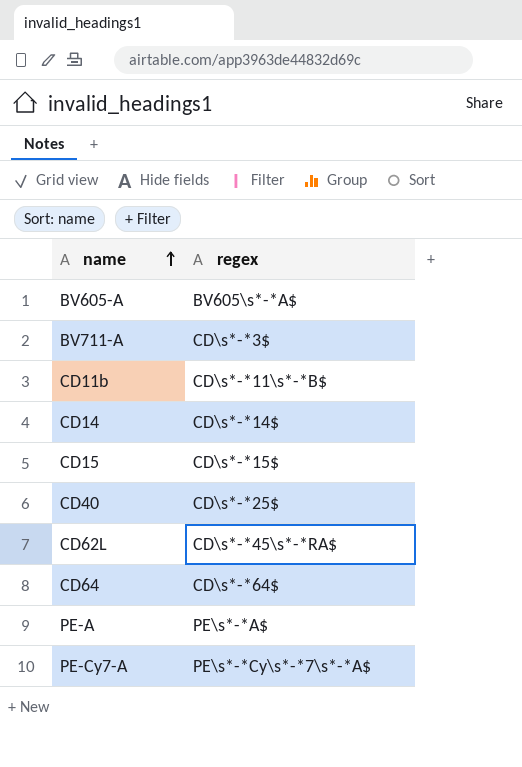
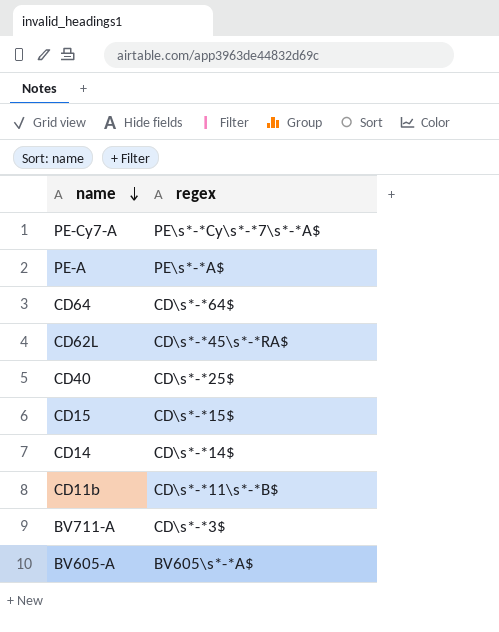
row order: name ascending -> name descending

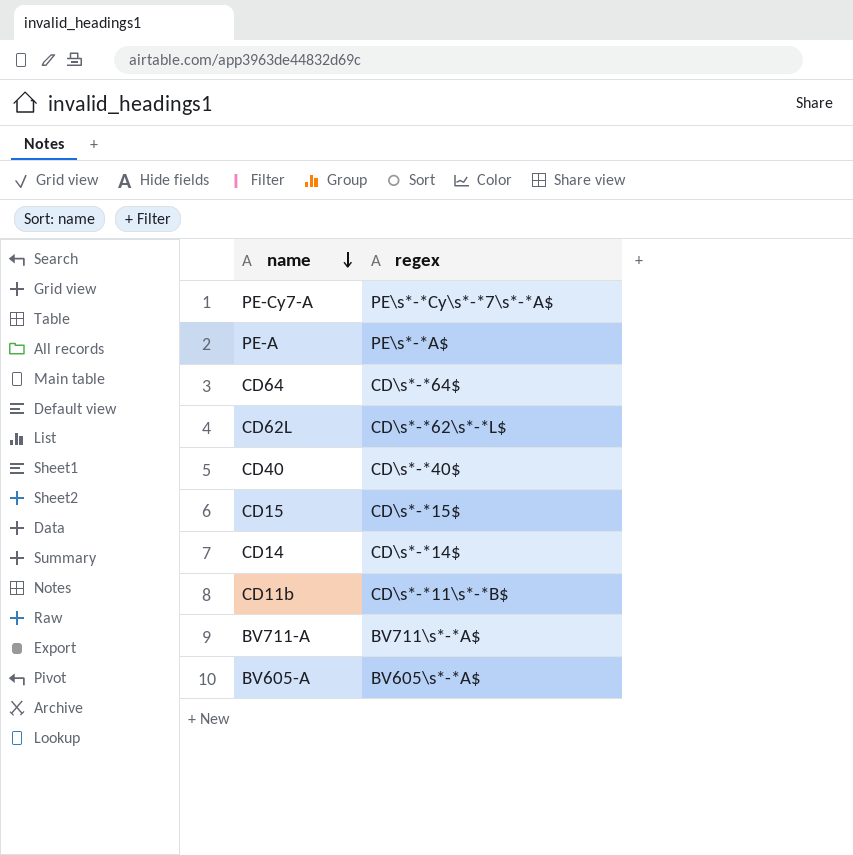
CD62L | regex: CD\s*-*45\s*-*RA$ -> CD\s*-*62\s*-*L$
CD40 | regex: CD\s*-*25$ -> CD\s*-*40$
BV711-A | regex: CD\s*-*3$ -> BV711\s*-*A$

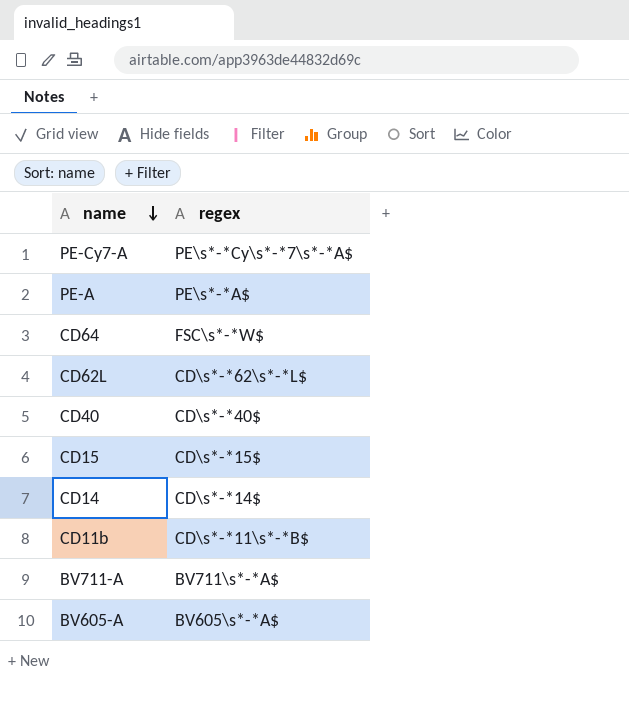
CD64 | regex: CD\s*-*64$ -> FSC\s*-*W$

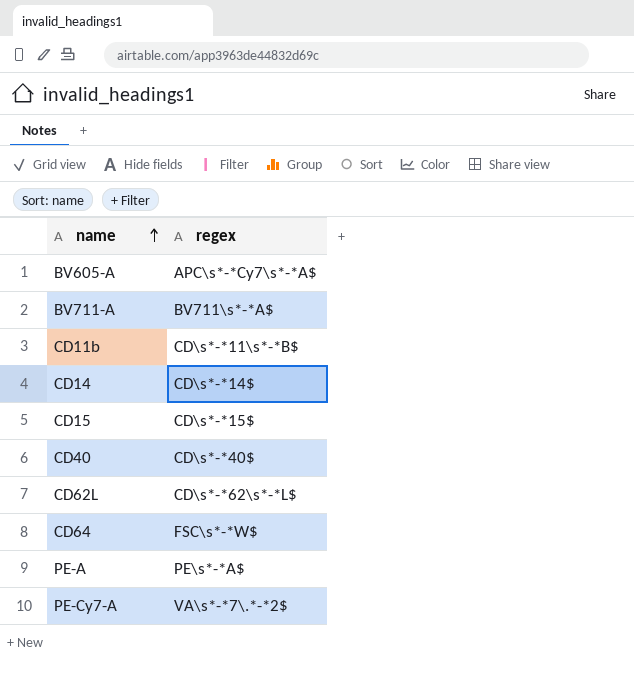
row order: name descending -> name ascending
BV605-A | regex: BV605\s*-*A$ -> APC\s*-*Cy7\s*-*A$
PE-Cy7-A | regex: PE\s*-*Cy\s*-*7\s*-*A$ -> VA\s*-*7\.*-*2$

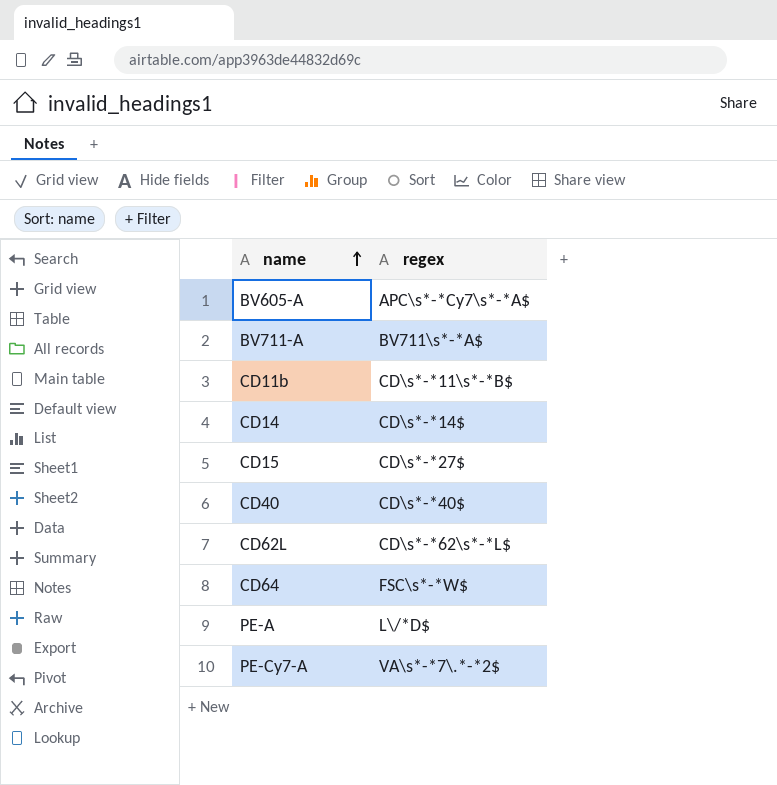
CD15 | regex: CD\s*-*15$ -> CD\s*-*27$
PE-A | regex: PE\s*-*A$ -> L\/*D$

